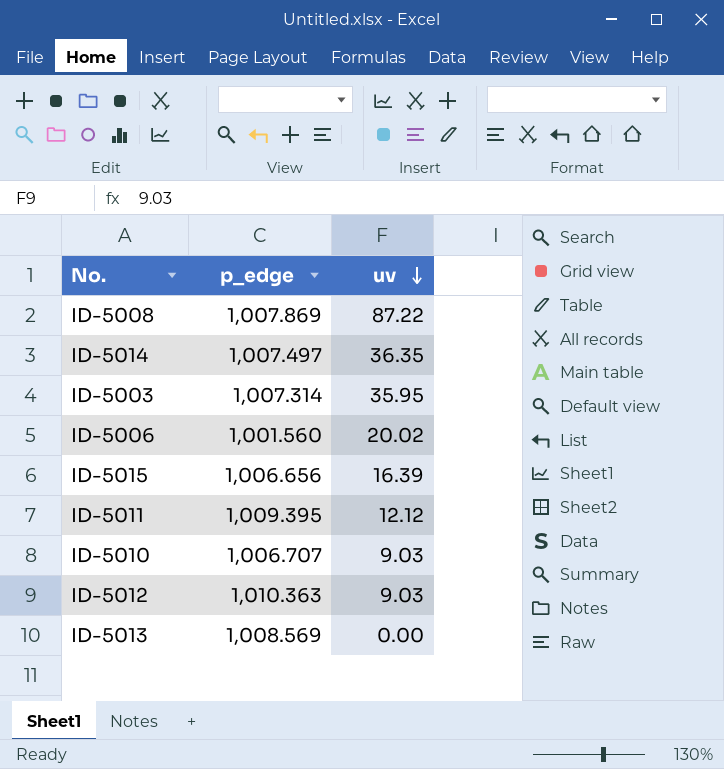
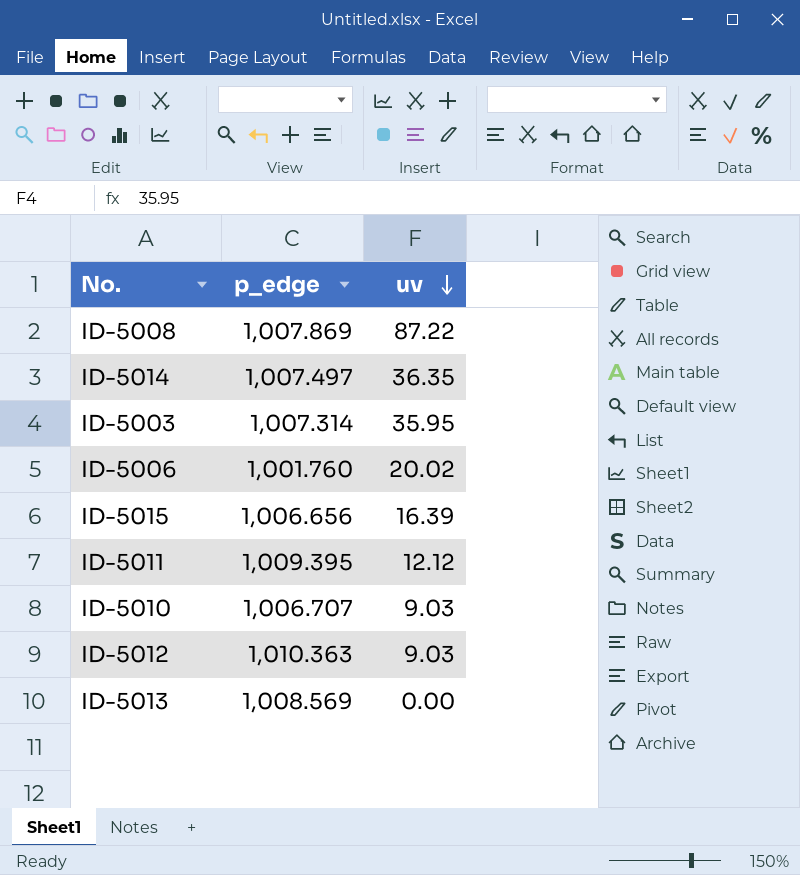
ID-5006 | p_edge: 1,001.560 -> 1,001.760

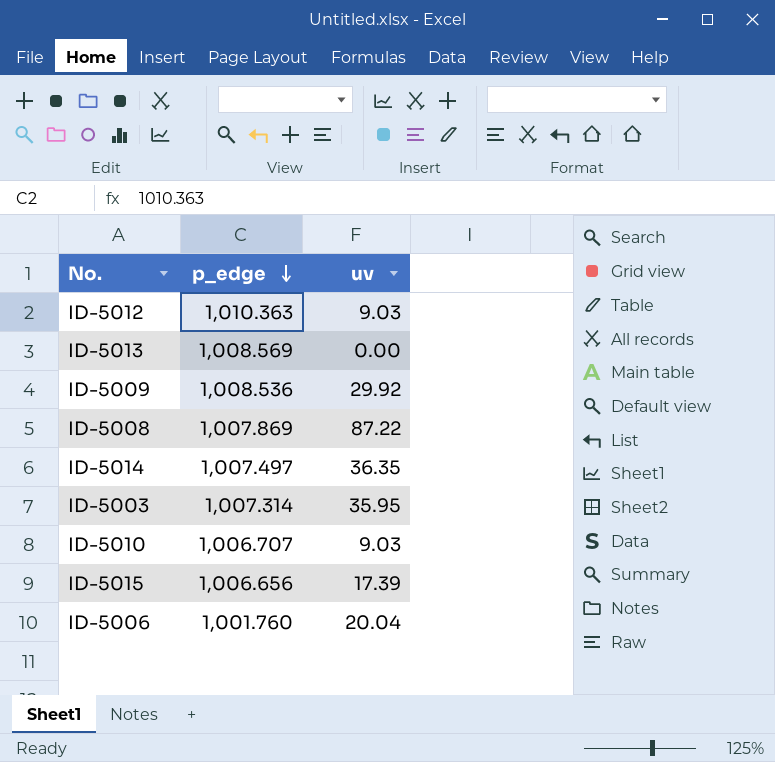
row order: uv descending -> p_edge descending
row ID-5011: 1,009.395 | 12.12 -> none
row ID-5009: none -> 1,008.536 | 29.92
ID-5015 | uv: 16.39 -> 17.39
ID-5006 | uv: 20.02 -> 20.04

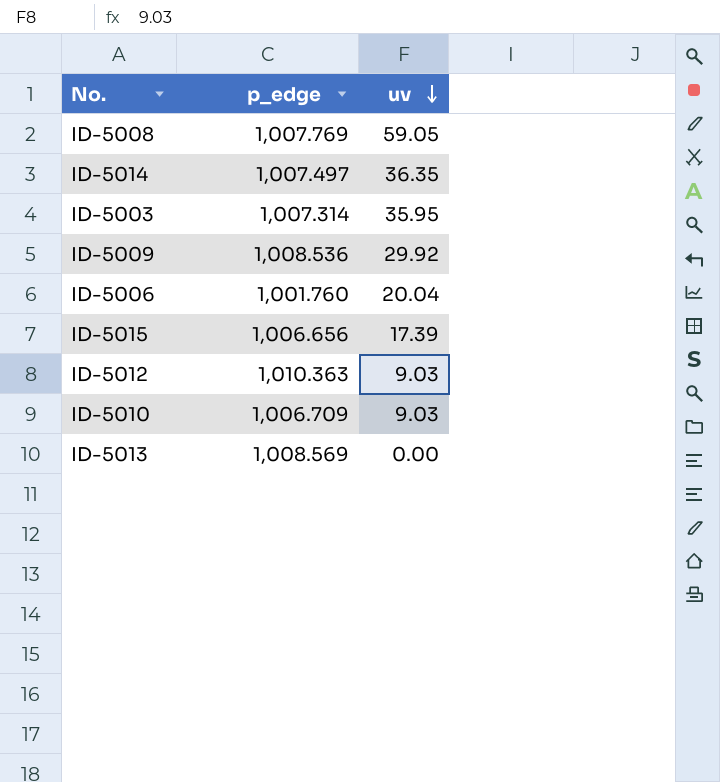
row order: p_edge descending -> uv descending
ID-5008 | p_edge: 1,007.869 -> 1,007.769
ID-5008 | uv: 87.22 -> 59.05
ID-5010 | p_edge: 1,006.707 -> 1,006.709

